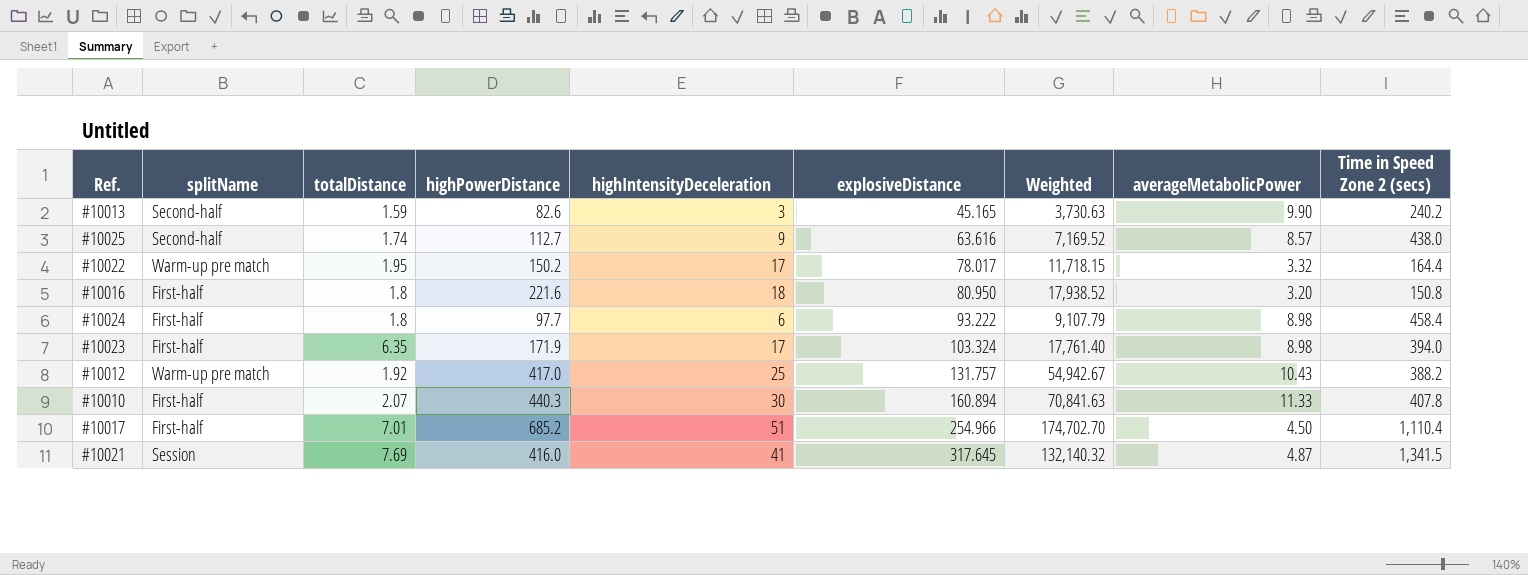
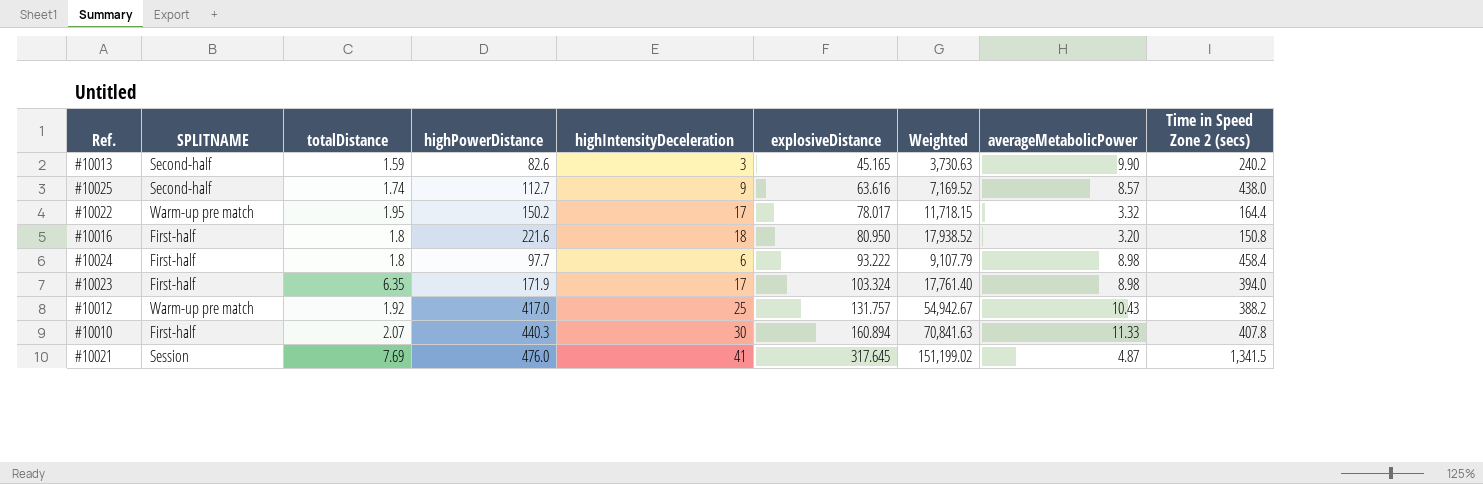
column name: splitName -> SPLITNAME
row #10017: First-half | 7.01 | 685.2 | 51 | 254.966 | 174,702.70 | 4.50 | 1,110.4 -> none
#10021 | highPowerDistance: 416.0 -> 476.0
#10021 | Weighted: 132,140.32 -> 151,199.02

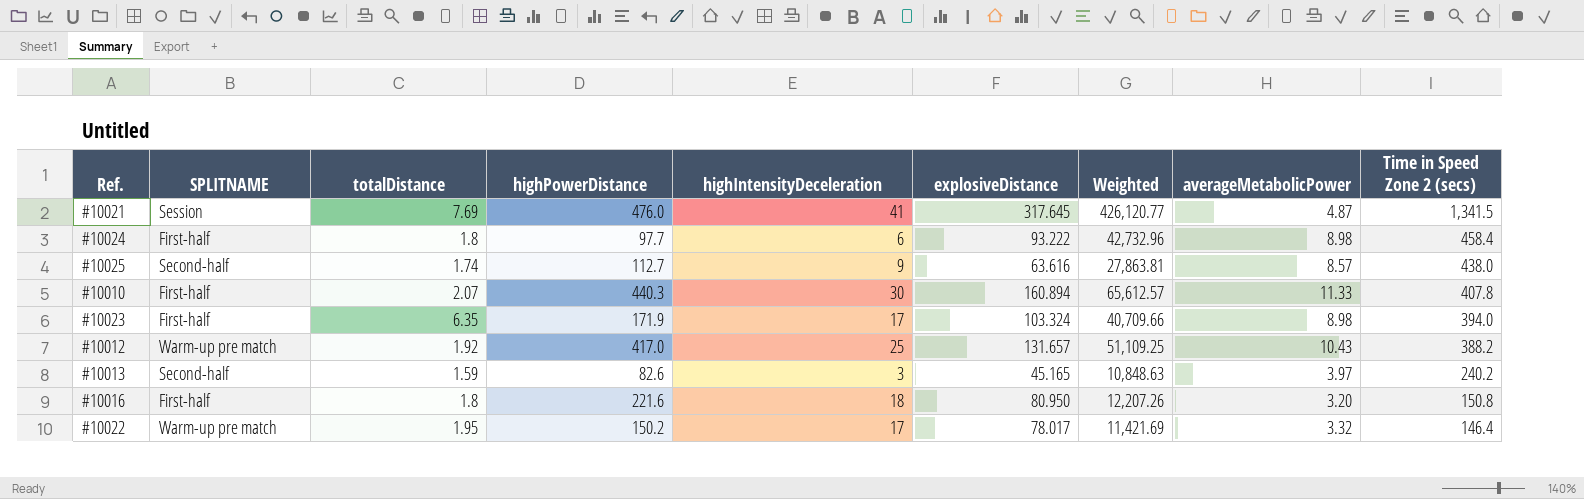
row order: explosiveDistance ascending -> Time in Speed Zone 2 (secs) descending
column Weighted | formula: [highPowerDistance] * [explosiveDistance] -> [explosiveDistance] * [Time in Speed Zone 2 (secs)]
#10012 | explosiveDistance: 131.757 -> 131.657
#10013 | averageMetabolicPower: 9.90 -> 3.97
#10022 | Time in Speed Zone 2 (secs): 164.4 -> 146.4

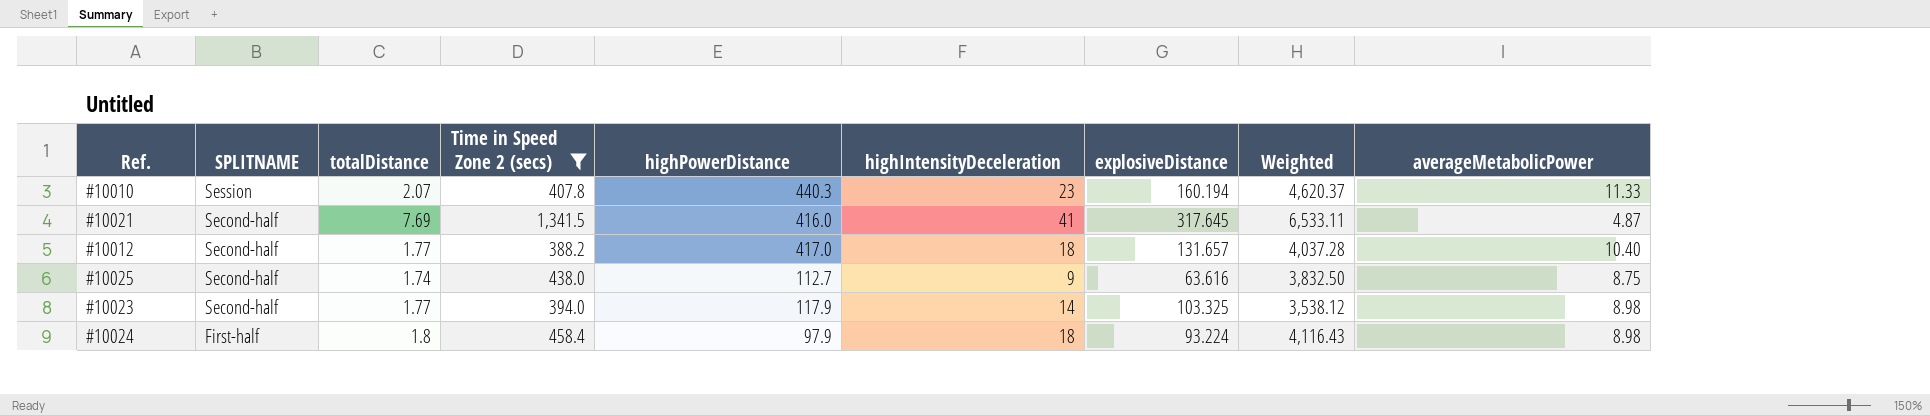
filter: none -> Time in Speed Zone 2 (secs) >= 388.2
row order: Time in Speed Zone 2 (secs) descending -> SPLITNAME descending
column Time in Speed Zone 2 (secs) | position: 9 -> 4
column Weighted | formula: [explosiveDistance] * [Time in Speed Zone 2 (secs)] -> [Time in Speed Zone 2 (secs)] * [averageMetabolicPower]
#10010 | SPLITNAME: First-half -> Session
#10010 | highIntensityDeceleration: 30 -> 23
#10010 | explosiveDistance: 160.894 -> 160.194
#10021 | SPLITNAME: Session -> Second-half
#10021 | highPowerDistance: 476.0 -> 416.0
#10012 | SPLITNAME: Warm-up pre match -> Second-half
#10012 | totalDistance: 1.92 -> 1.77
#10012 | highIntensityDeceleration: 25 -> 18
#10012 | averageMetabolicPower: 10.43 -> 10.40
#10025 | averageMetabolicPower: 8.57 -> 8.75
#10023 | SPLITNAME: First-half -> Second-half
#10023 | totalDistance: 6.35 -> 1.77
#10023 | highPowerDistance: 171.9 -> 117.9
#10023 | highIntensityDeceleration: 17 -> 14
#10023 | explosiveDistance: 103.324 -> 103.325
#10024 | highPowerDistance: 97.7 -> 97.9
#10024 | highIntensityDeceleration: 6 -> 18
#10024 | explosiveDistance: 93.222 -> 93.224

